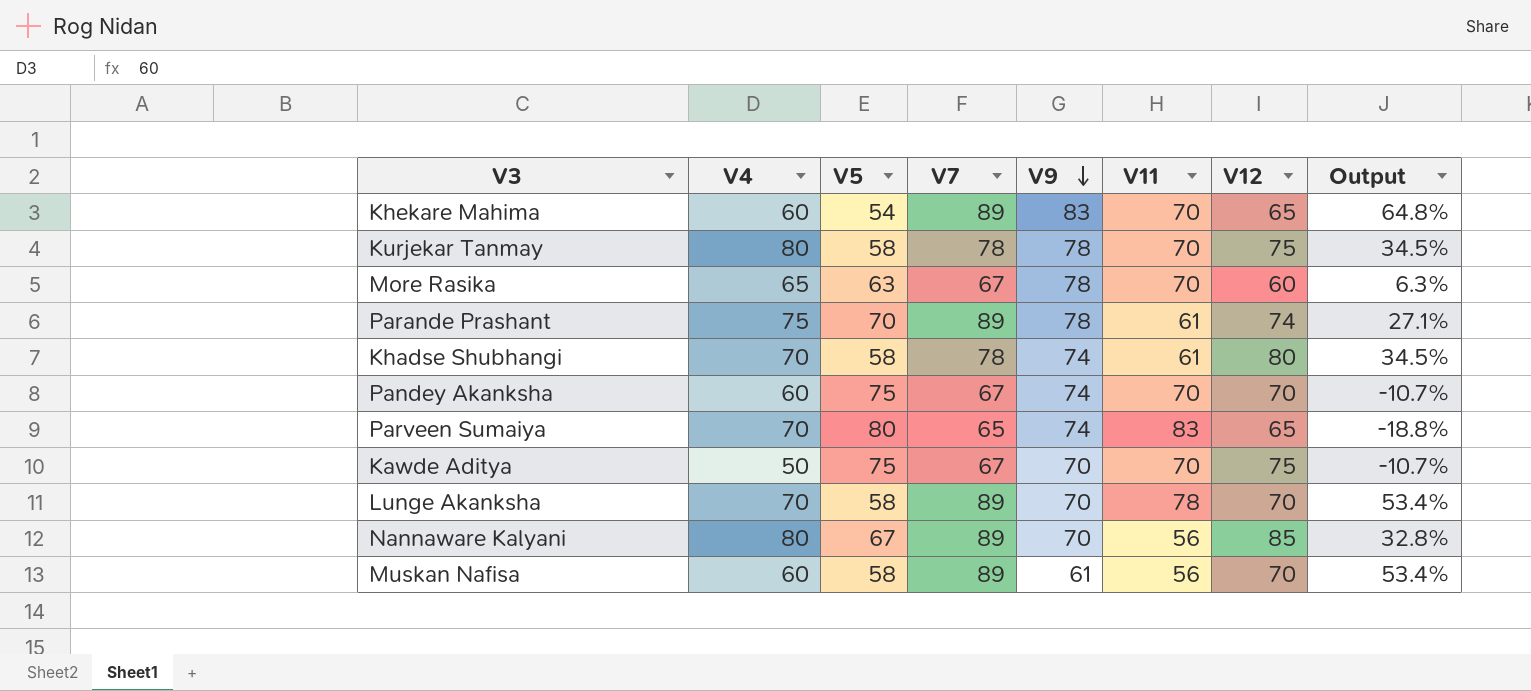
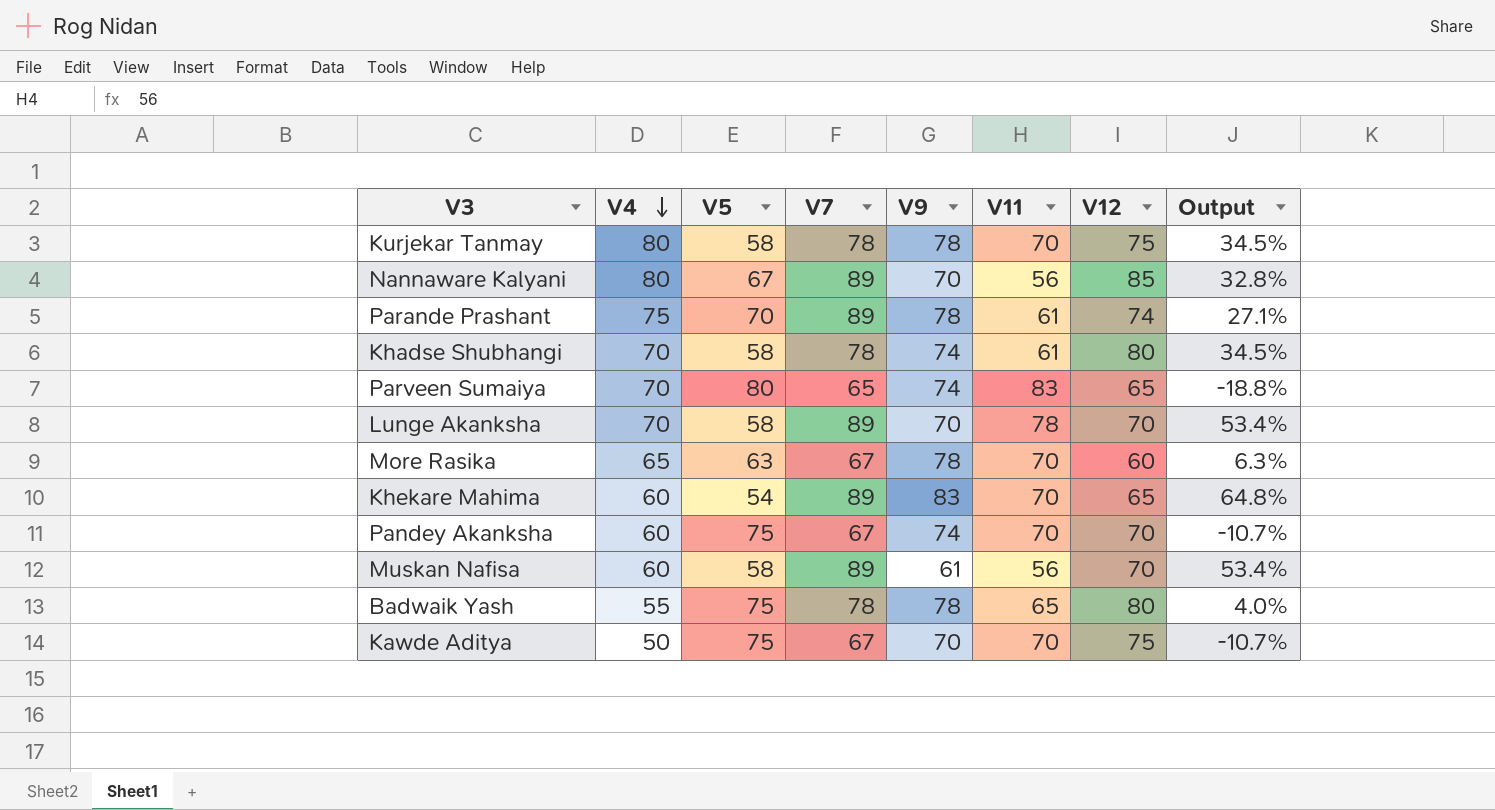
row order: V9 descending -> V4 descending
row Badwaik Yash: none -> 55 | 75 | 78 | 78 | 65 | 80 | 4.0%

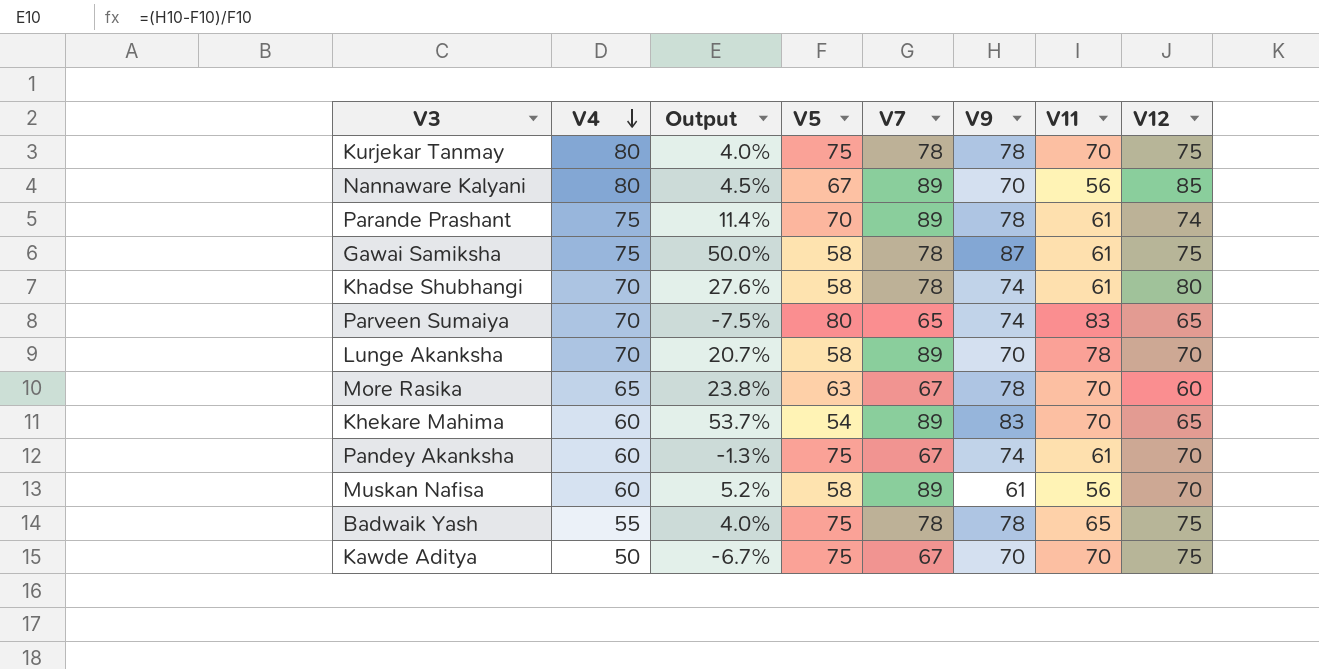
column Output | formula: ([V7] - [V5]) / [V5] -> ([V9] - [V5]) / [V5]
column Output | position: 8 -> 3
Kurjekar Tanmay | V5: 58 -> 75
row Gawai Samiksha: none -> 75 | 50.0% | 58 | 78 | 87 | 61 | 75
Pandey Akanksha | V11: 70 -> 61
Badwaik Yash | V12: 80 -> 75

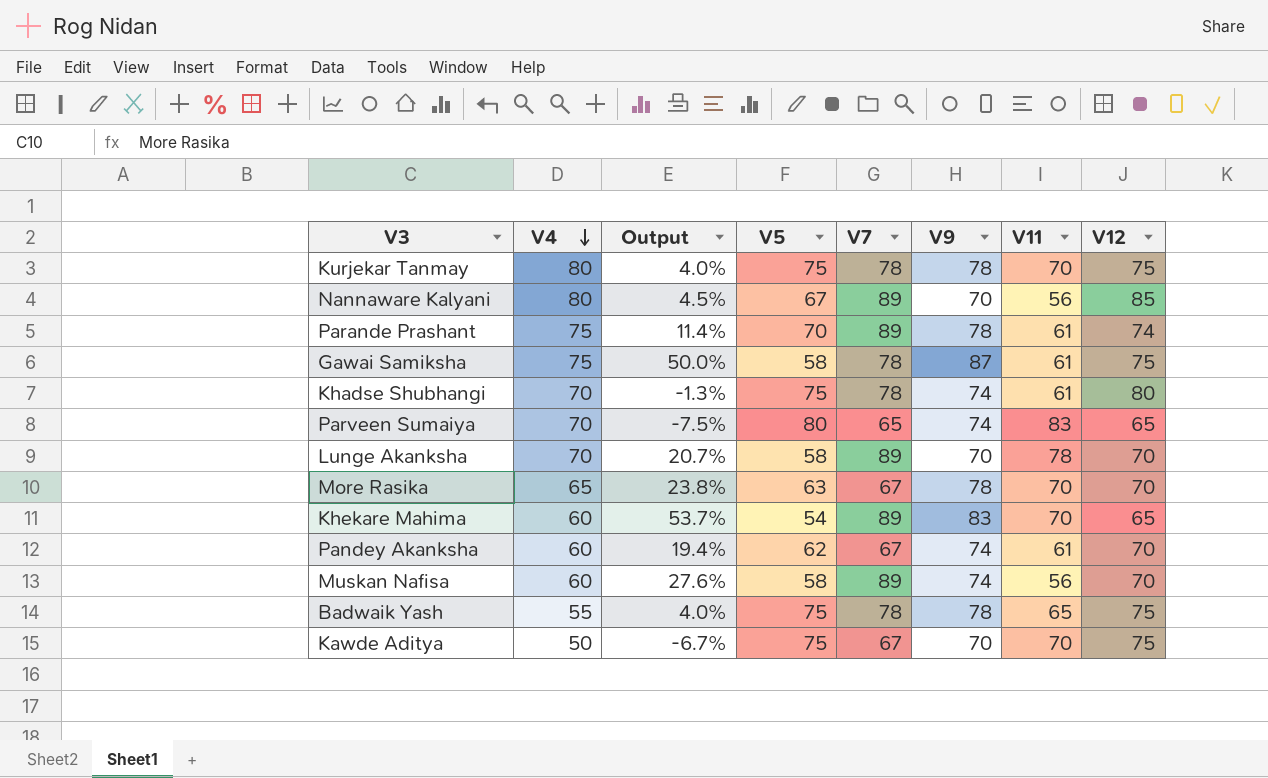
Khadse Shubhangi | Output: 27.6% -> -1.3%
Khadse Shubhangi | V5: 58 -> 75
More Rasika | V12: 60 -> 70
Pandey Akanksha | Output: -1.3% -> 19.4%
Pandey Akanksha | V5: 75 -> 62
Muskan Nafisa | Output: 5.2% -> 27.6%
Muskan Nafisa | V9: 61 -> 74

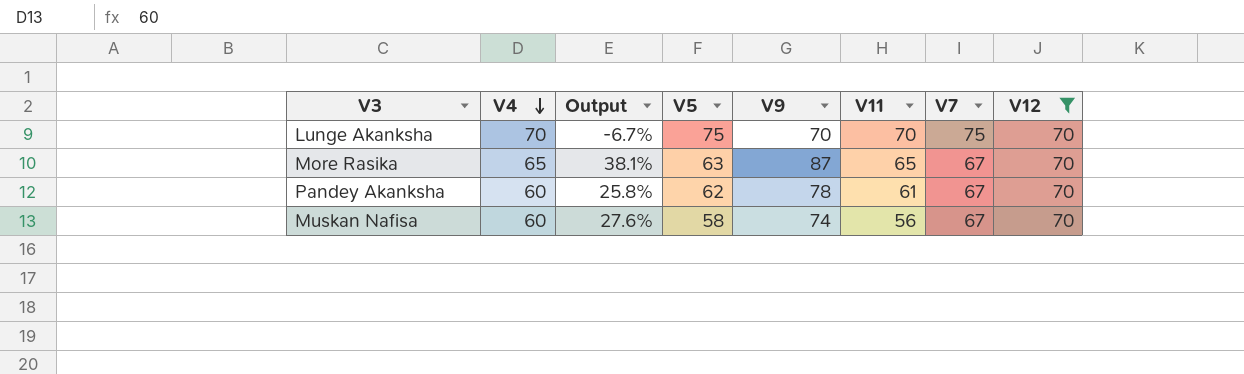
filter: none -> V12 = 70
column V7 | position: 5 -> 7
Lunge Akanksha | Output: 20.7% -> -6.7%
Lunge Akanksha | V5: 58 -> 75
Lunge Akanksha | V11: 78 -> 70
Lunge Akanksha | V7: 89 -> 75
More Rasika | Output: 23.8% -> 38.1%
More Rasika | V9: 78 -> 87
More Rasika | V11: 70 -> 65
Pandey Akanksha | Output: 19.4% -> 25.8%
Pandey Akanksha | V9: 74 -> 78
Muskan Nafisa | V7: 89 -> 67

